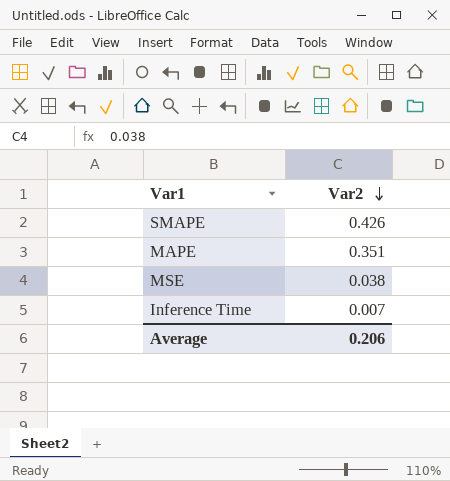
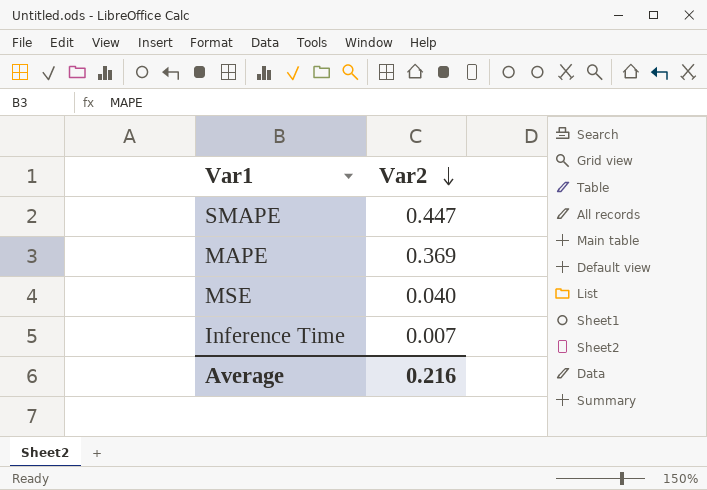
SMAPE | Var2: 0.426 -> 0.447
MAPE | Var2: 0.351 -> 0.369
MSE | Var2: 0.038 -> 0.040
Average | Var2: 0.206 -> 0.216

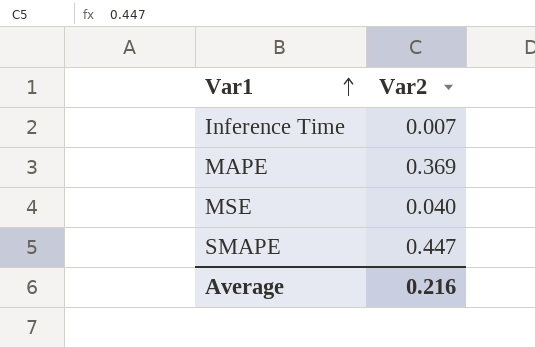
row order: Var2 descending -> Var1 ascending

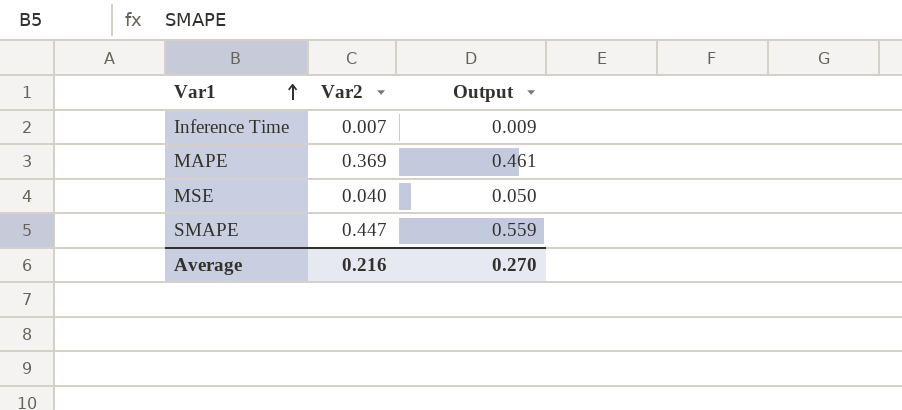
column Output | formula: none -> [Var2] * 1.25

